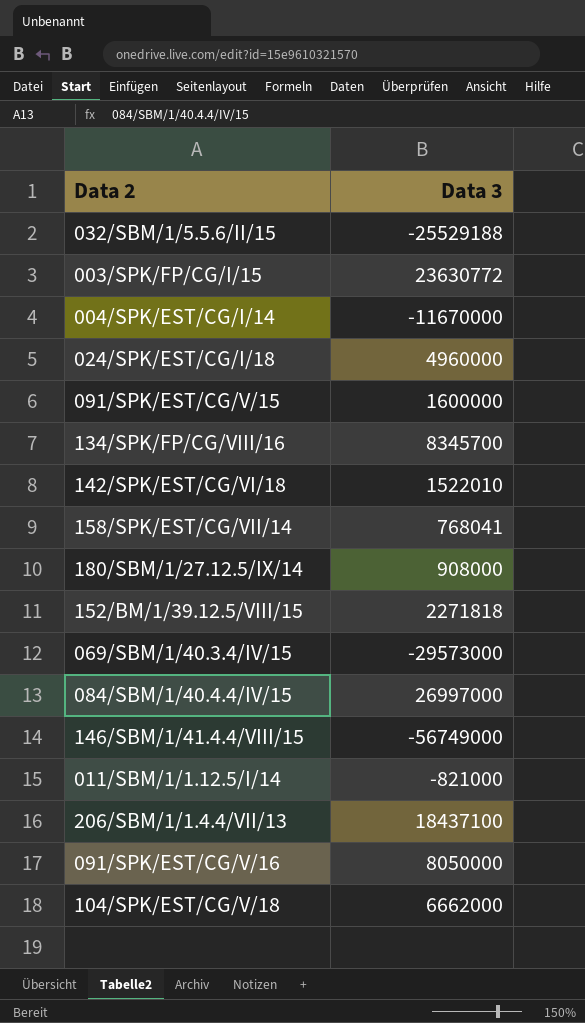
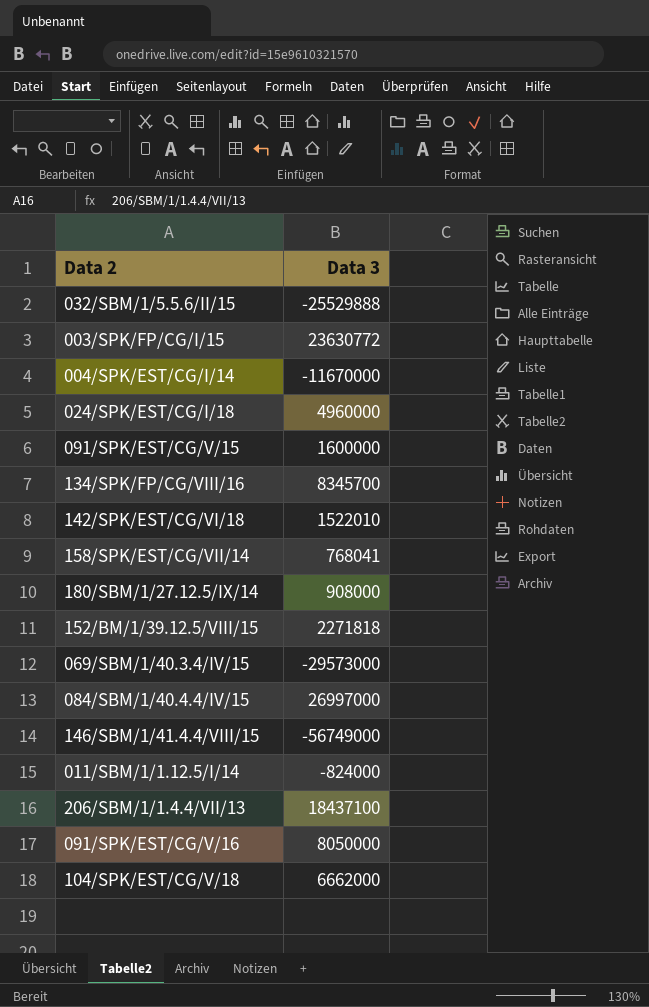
032/SBM/1/5.5.6/II/15 | Data 3: -25529188 -> -25529888
011/SBM/1/1.12.5/I/14 | Data 3: -821000 -> -824000

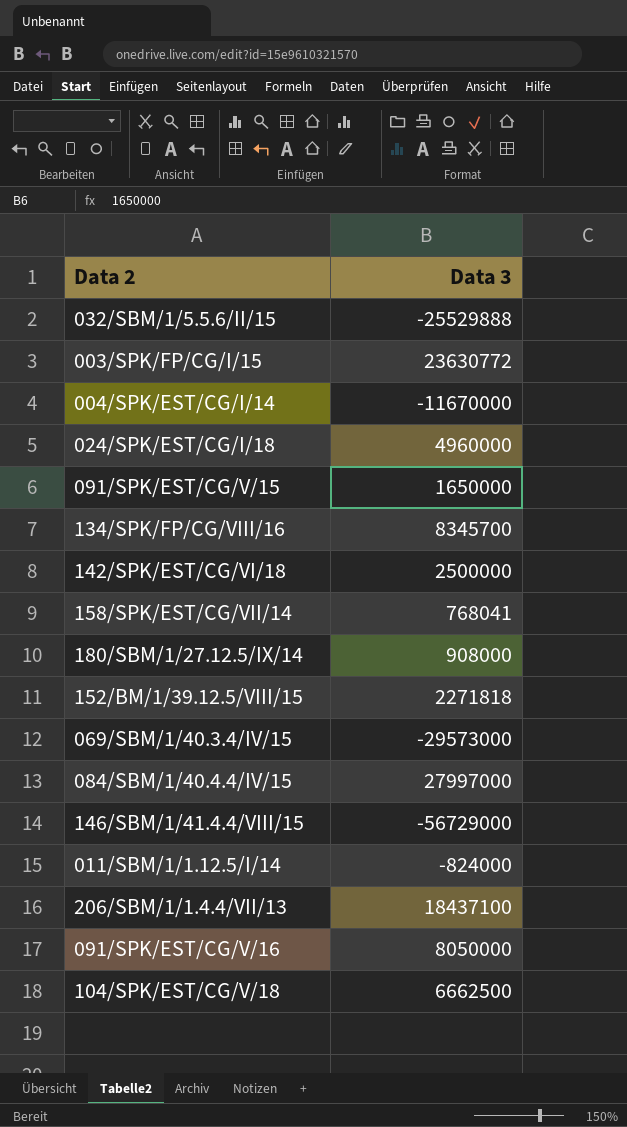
091/SPK/EST/CG/V/15 | Data 3: 1600000 -> 1650000
142/SPK/EST/CG/VI/18 | Data 3: 1522010 -> 2500000
084/SBM/1/40.4.4/IV/15 | Data 3: 26997000 -> 27997000
146/SBM/1/41.4.4/VIII/15 | Data 3: -56749000 -> -56729000
104/SPK/EST/CG/V/18 | Data 3: 6662000 -> 6662500

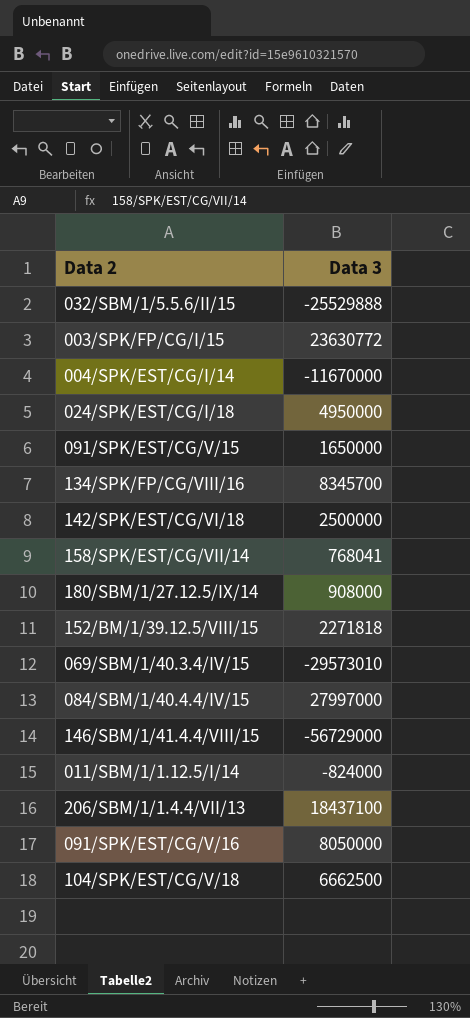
024/SPK/EST/CG/I/18 | Data 3: 4960000 -> 4950000
069/SBM/1/40.3.4/IV/15 | Data 3: -29573000 -> -29573010

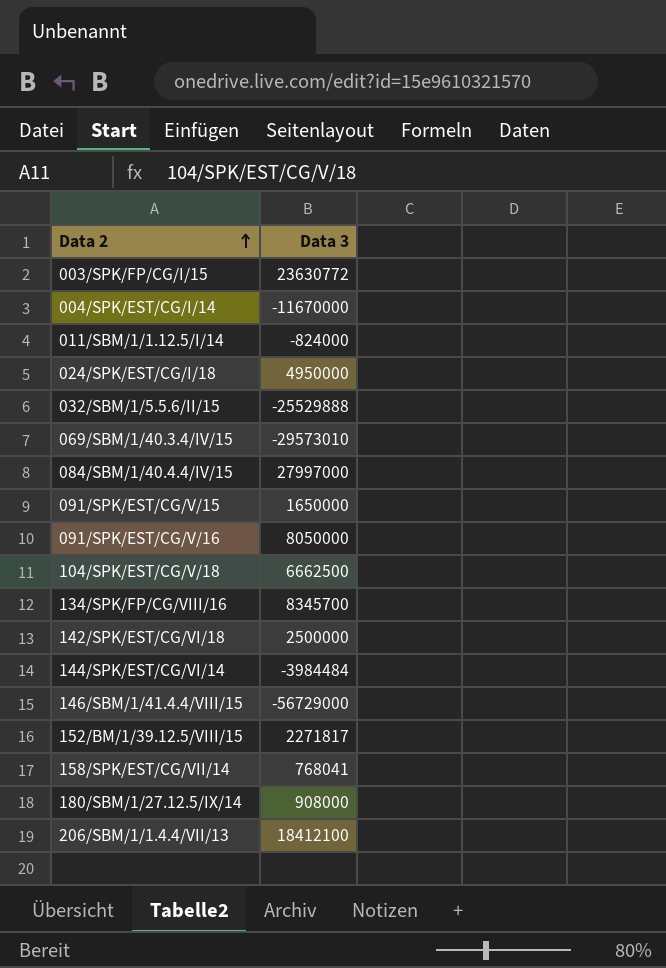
row order: none -> Data 2 ascending
row 144/SPK/EST/CG/VI/14: none -> -3984484
152/BM/1/39.12.5/VIII/15 | Data 3: 2271818 -> 2271817
206/SBM/1/1.4.4/VII/13 | Data 3: 18437100 -> 18412100

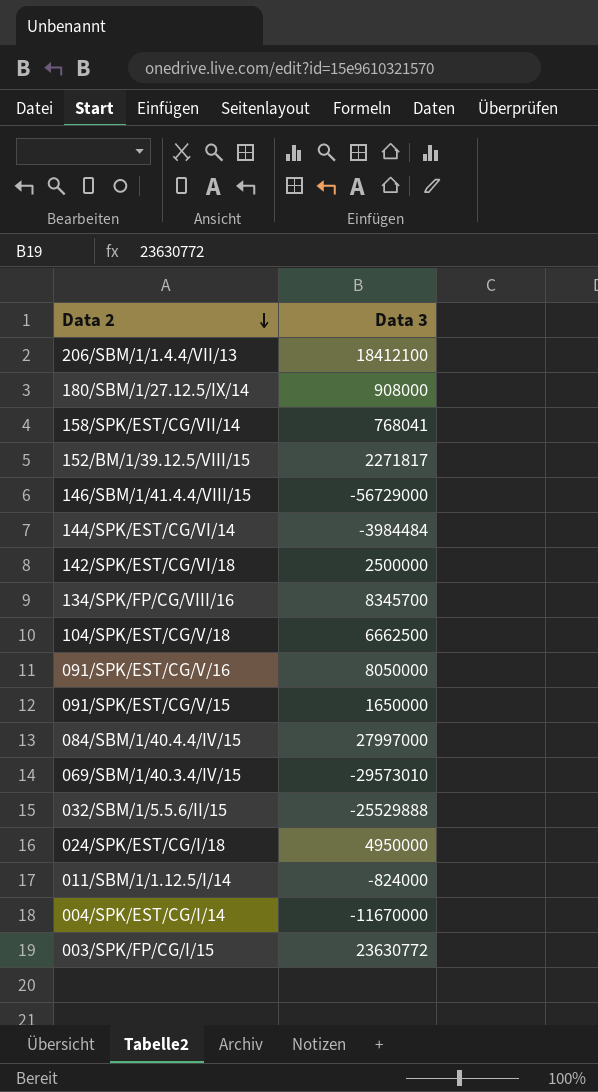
row order: Data 2 ascending -> Data 2 descending

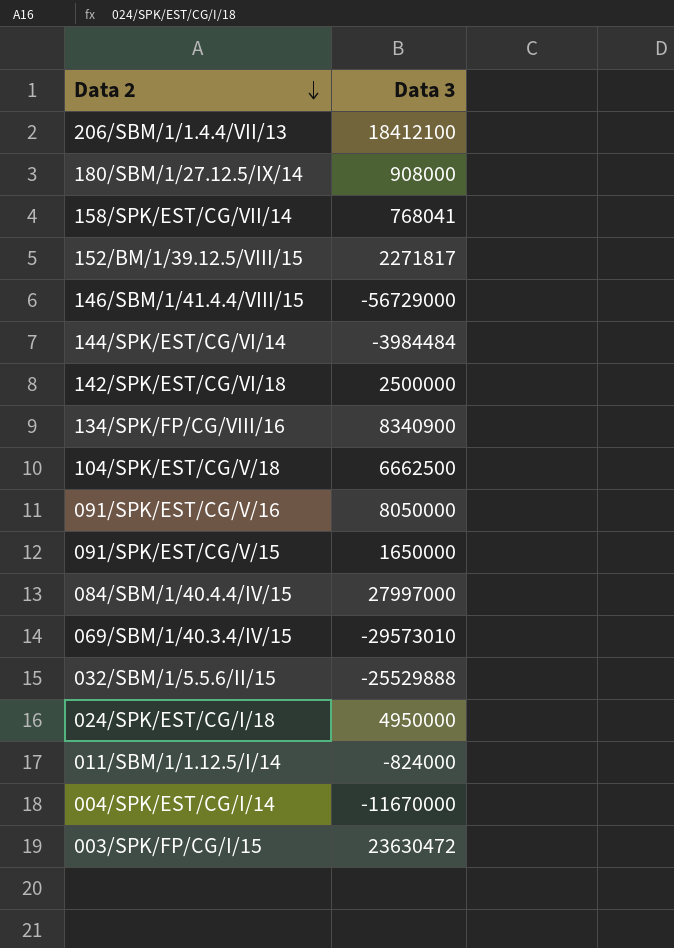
134/SPK/FP/CG/VIII/16 | Data 3: 8345700 -> 8340900
003/SPK/FP/CG/I/15 | Data 3: 23630772 -> 23630472

